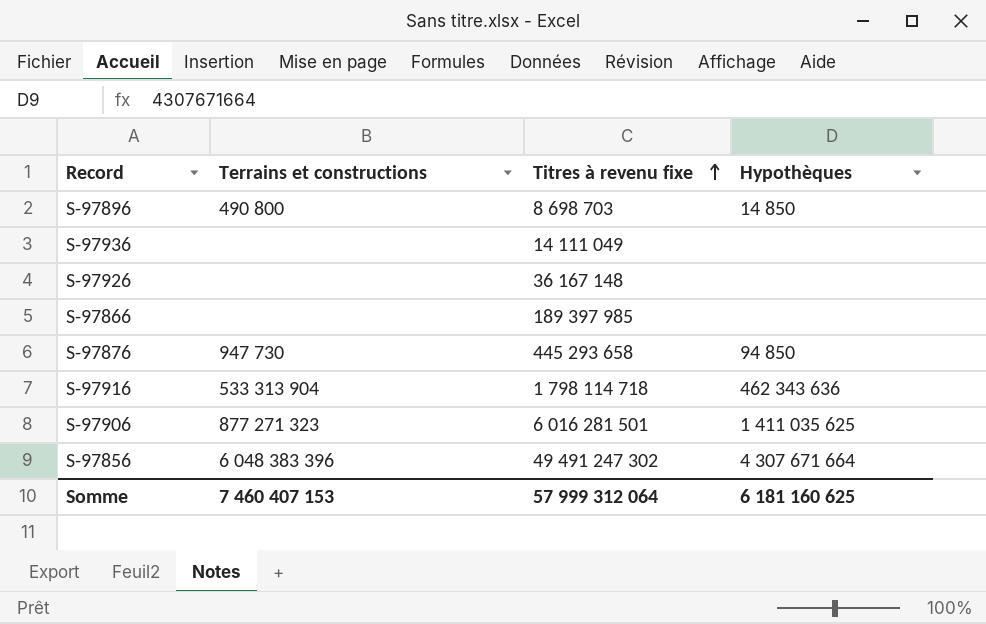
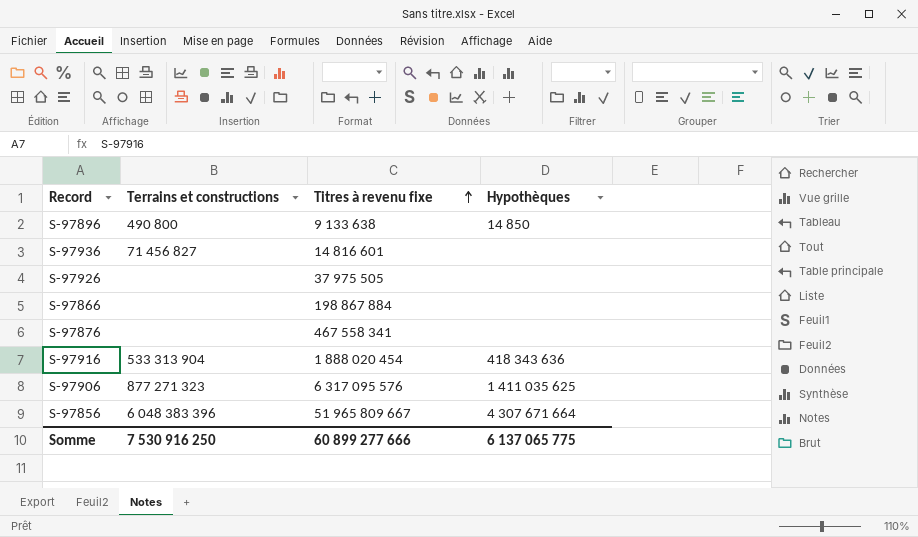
S-97896 | Titres à revenu fixe: 8 698 703 -> 9 133 638
S-97936 | Terrains et constructions: none -> 71 456 827
S-97936 | Titres à revenu fixe: 14 111 049 -> 14 816 601
S-97926 | Titres à revenu fixe: 36 167 148 -> 37 975 505
S-97866 | Titres à revenu fixe: 189 397 985 -> 198 867 884
S-97876 | Terrains et constructions: 947 730 -> none
S-97876 | Titres à revenu fixe: 445 293 658 -> 467 558 341
S-97876 | Hypothèques: 94 850 -> none
S-97916 | Titres à revenu fixe: 1 798 114 718 -> 1 888 020 454
S-97916 | Hypothèques: 462 343 636 -> 418 343 636
S-97906 | Titres à revenu fixe: 6 016 281 501 -> 6 317 095 576
S-97856 | Titres à revenu fixe: 49 491 247 302 -> 51 965 809 667
Somme | Terrains et constructions: 7 460 407 153 -> 7 530 916 250
Somme | Titres à revenu fixe: 57 999 312 064 -> 60 899 277 666
Somme | Hypothèques: 6 181 160 625 -> 6 137 065 775

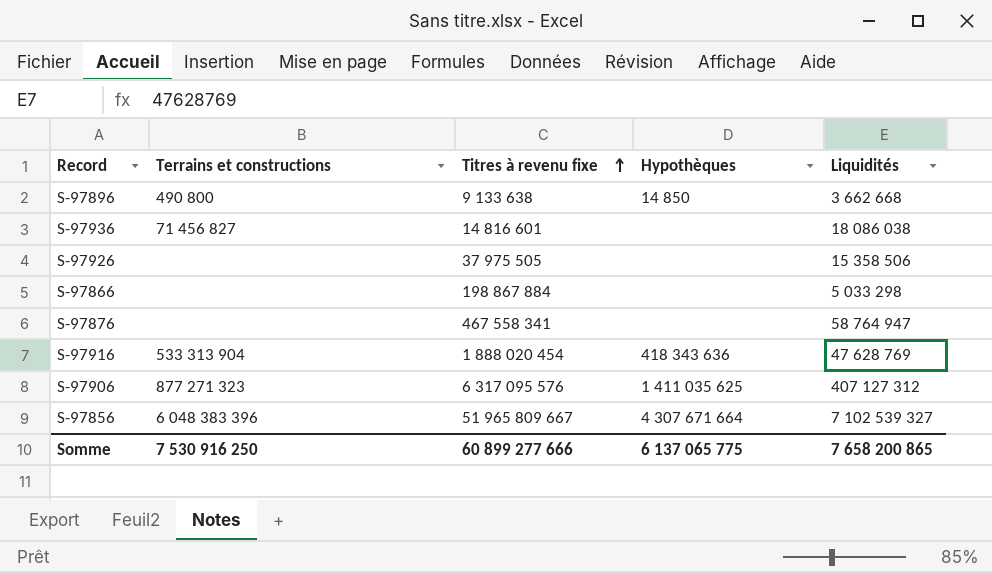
column Liquidités | position: none -> 5

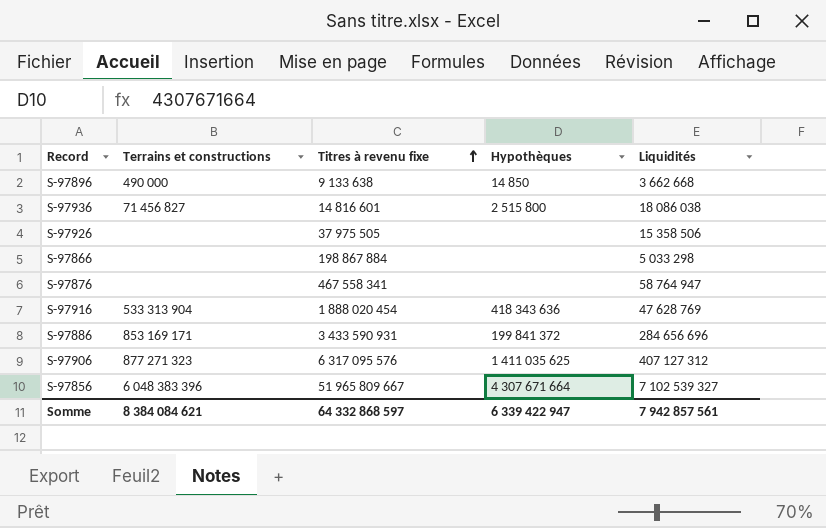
S-97896 | Terrains et constructions: 490 800 -> 490 000
S-97936 | Hypothèques: none -> 2 515 800
row S-97886: none -> 853 169 171 | 3 433 590 931 | 199 841 372 | 284 656 696
Somme | Terrains et constructions: 7 530 916 250 -> 8 384 084 621
Somme | Titres à revenu fixe: 60 899 277 666 -> 64 332 868 597
Somme | Hypothèques: 6 137 065 775 -> 6 339 422 947
Somme | Liquidités: 7 658 200 865 -> 7 942 857 561

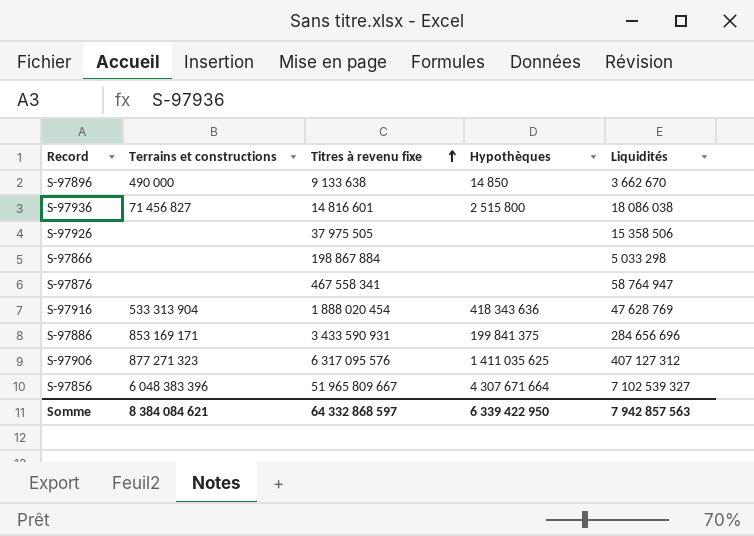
S-97896 | Liquidités: 3 662 668 -> 3 662 670
S-97886 | Hypothèques: 199 841 372 -> 199 841 375
Somme | Hypothèques: 6 339 422 947 -> 6 339 422 950
Somme | Liquidités: 7 942 857 561 -> 7 942 857 563

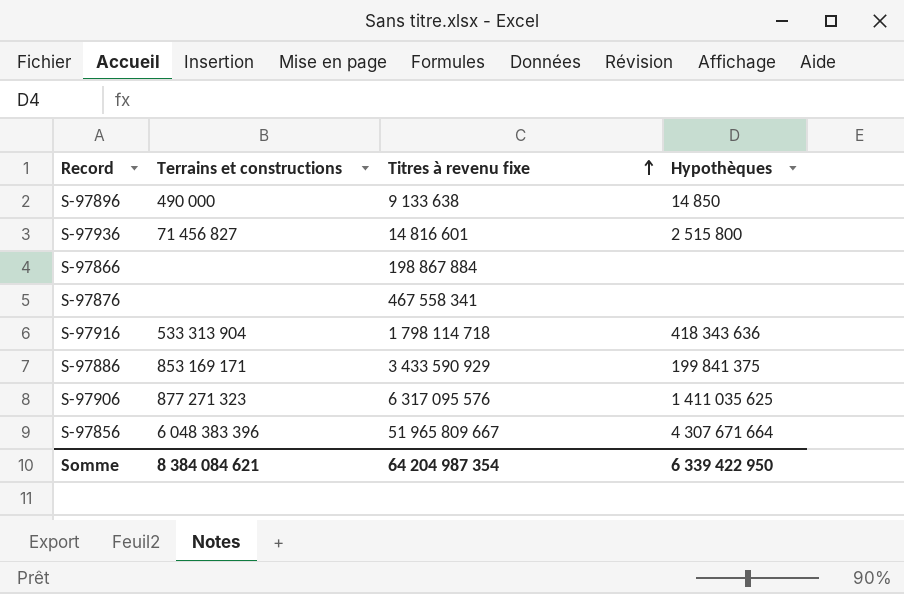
column Liquidités | position: 5 -> none
row S-97926: none | 37 975 505 | none | 15 358 506 -> none
S-97916 | Titres à revenu fixe: 1 888 020 454 -> 1 798 114 718
S-97886 | Titres à revenu fixe: 3 433 590 931 -> 3 433 590 929
Somme | Titres à revenu fixe: 64 332 868 597 -> 64 204 987 354

